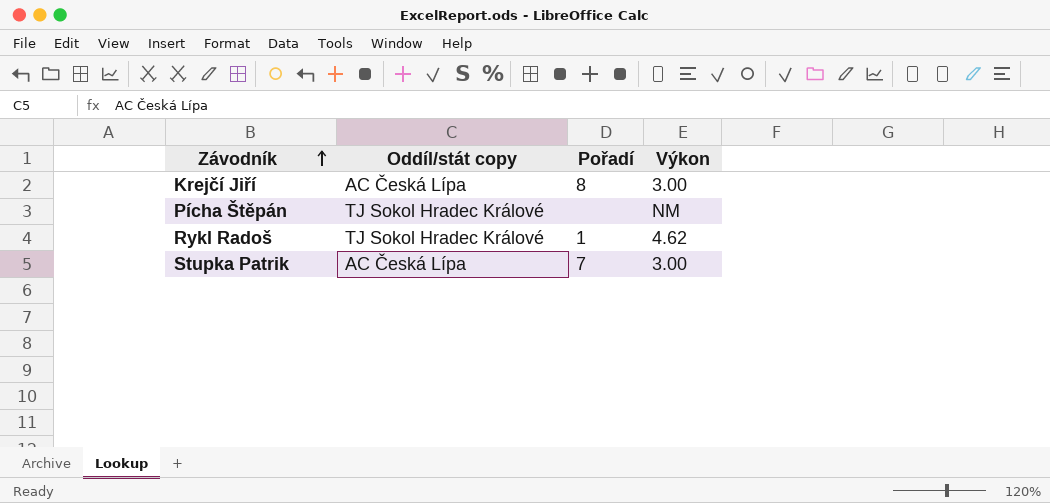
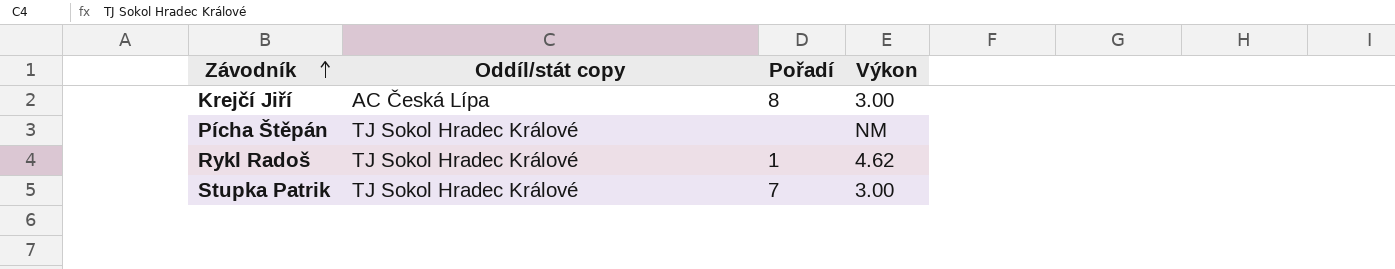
Stupka Patrik | Oddíl/stát copy: AC Česká Lípa -> TJ Sokol Hradec Králové

